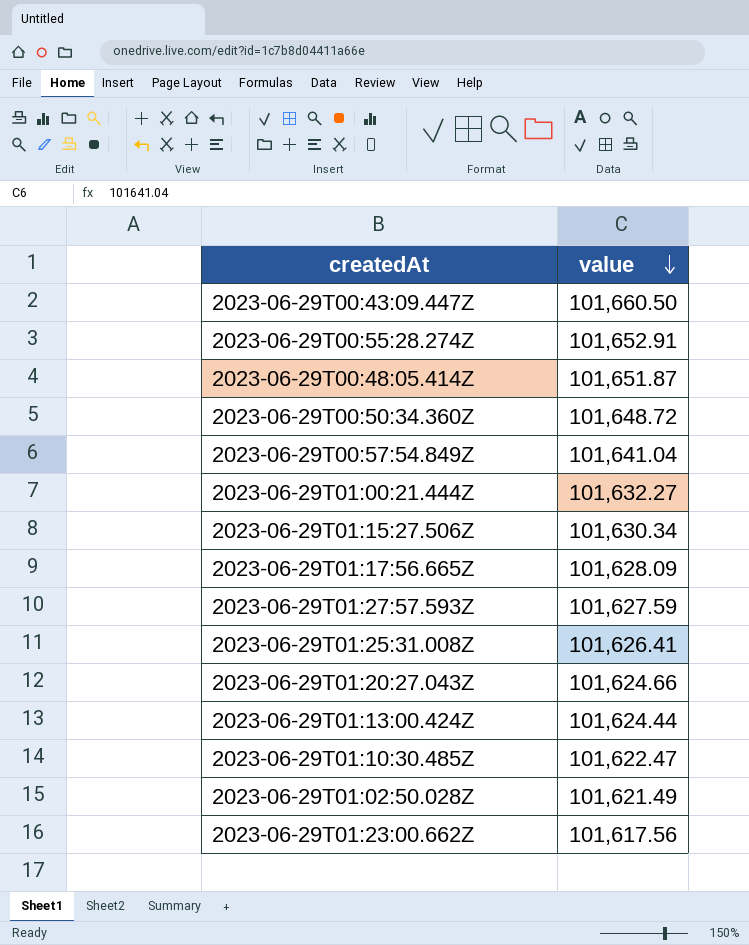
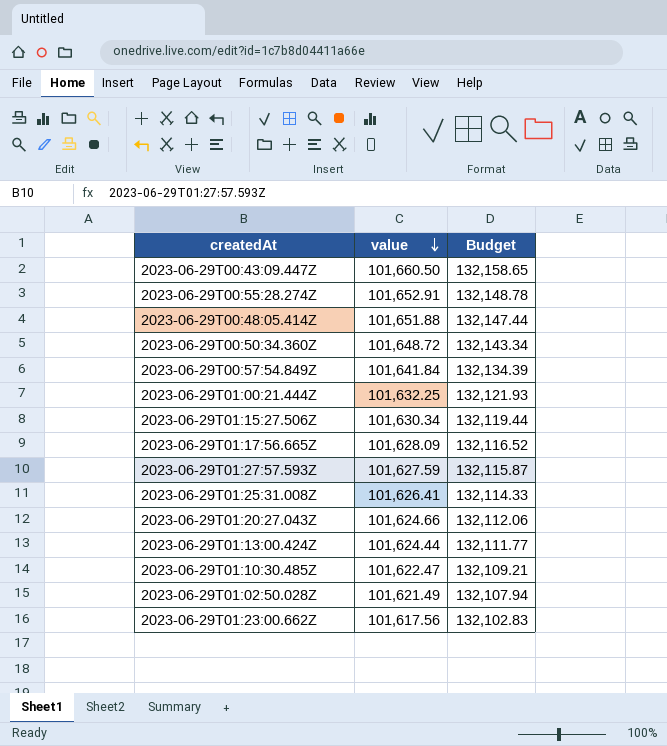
column Budget | formula: none -> [value] * 1.3
2023-06-29T00:48:05.414Z | value: 101,651.87 -> 101,651.88
2023-06-29T00:57:54.849Z | value: 101,641.04 -> 101,641.84
2023-06-29T01:00:21.444Z | value: 101,632.27 -> 101,632.25

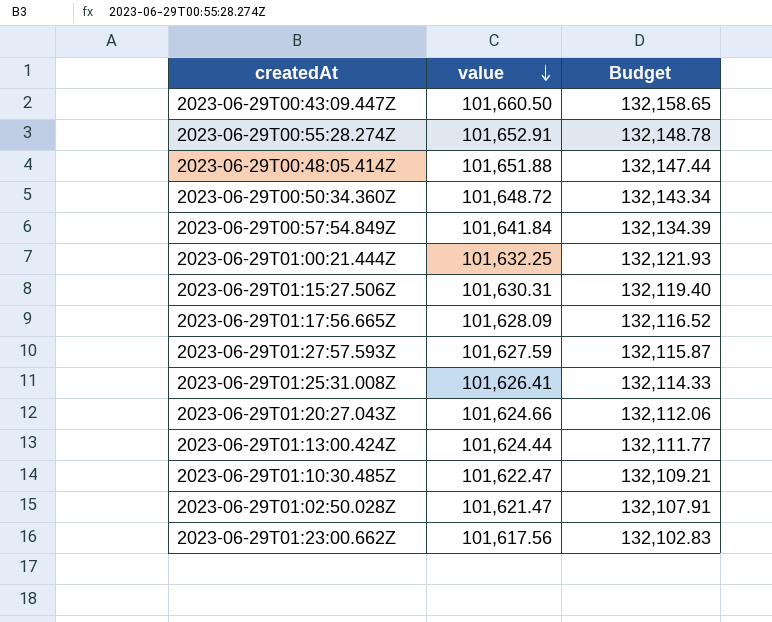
2023-06-29T01:15:27.506Z | value: 101,630.34 -> 101,630.31
2023-06-29T01:15:27.506Z | Budget: 132,119.44 -> 132,119.40
2023-06-29T01:02:50.028Z | value: 101,621.49 -> 101,621.47
2023-06-29T01:02:50.028Z | Budget: 132,107.94 -> 132,107.91

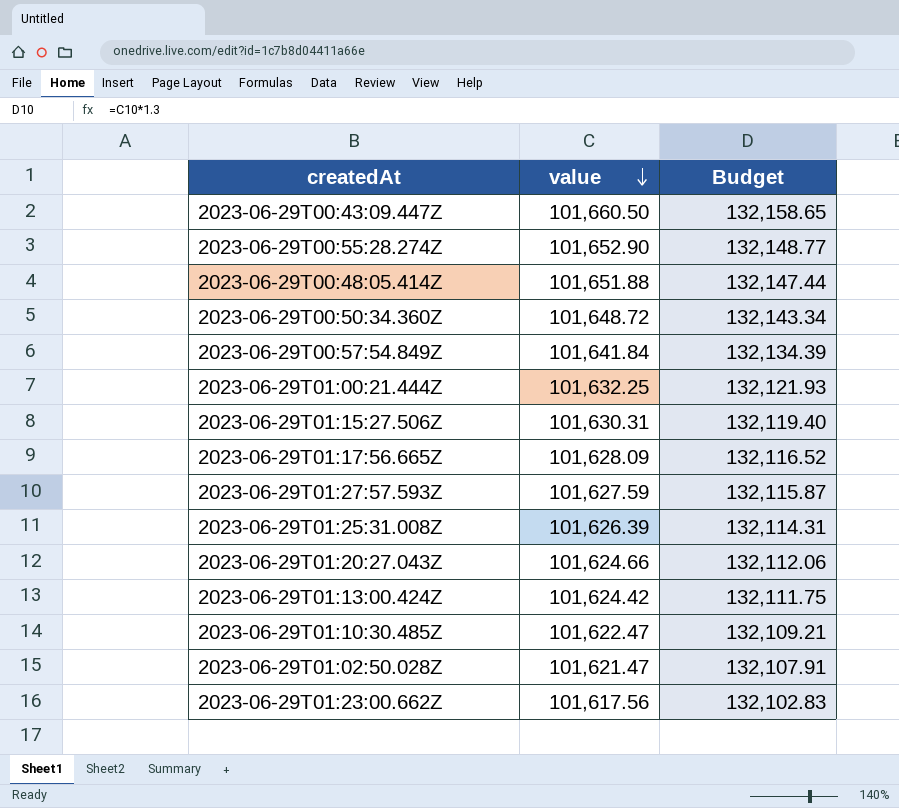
2023-06-29T00:55:28.274Z | value: 101,652.91 -> 101,652.90
2023-06-29T00:55:28.274Z | Budget: 132,148.78 -> 132,148.77
2023-06-29T01:25:31.008Z | value: 101,626.41 -> 101,626.39
2023-06-29T01:25:31.008Z | Budget: 132,114.33 -> 132,114.31
2023-06-29T01:13:00.424Z | value: 101,624.44 -> 101,624.42
2023-06-29T01:13:00.424Z | Budget: 132,111.77 -> 132,111.75

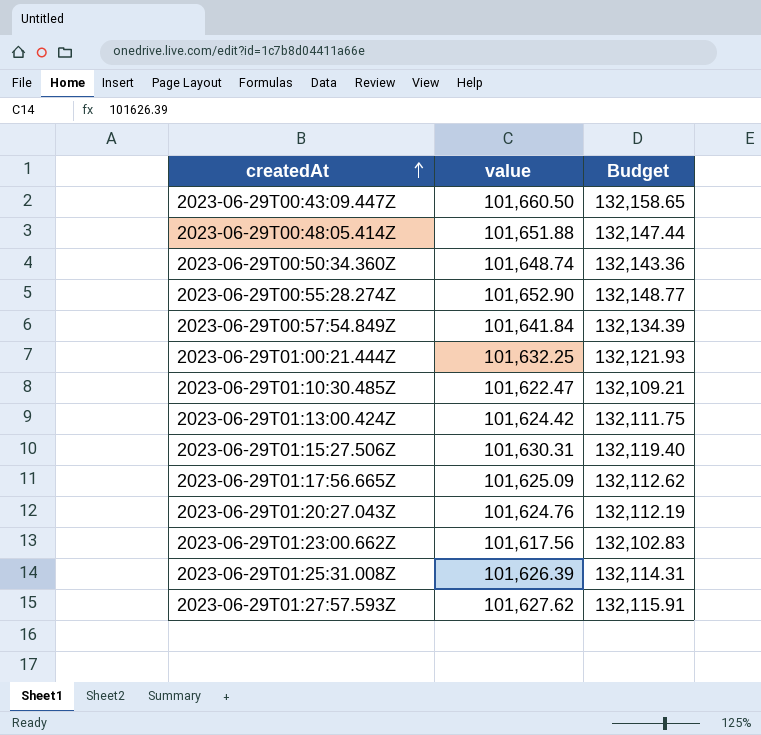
row order: value descending -> createdAt ascending
row 2023-06-29T01:02:50.028Z: 101,621.47 | 132,107.91 -> none
2023-06-29T00:50:34.360Z | value: 101,648.72 -> 101,648.74
2023-06-29T00:50:34.360Z | Budget: 132,143.34 -> 132,143.36
2023-06-29T01:17:56.665Z | value: 101,628.09 -> 101,625.09
2023-06-29T01:17:56.665Z | Budget: 132,116.52 -> 132,112.62
2023-06-29T01:20:27.043Z | value: 101,624.66 -> 101,624.76
2023-06-29T01:20:27.043Z | Budget: 132,112.06 -> 132,112.19
2023-06-29T01:27:57.593Z | value: 101,627.59 -> 101,627.62
2023-06-29T01:27:57.593Z | Budget: 132,115.87 -> 132,115.91

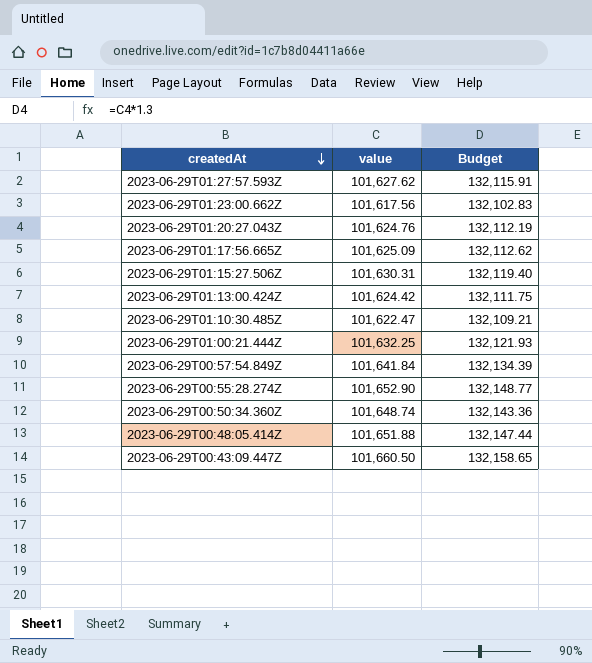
row order: createdAt ascending -> createdAt descending
row 2023-06-29T01:25:31.008Z: 101,626.39 | 132,114.31 -> none

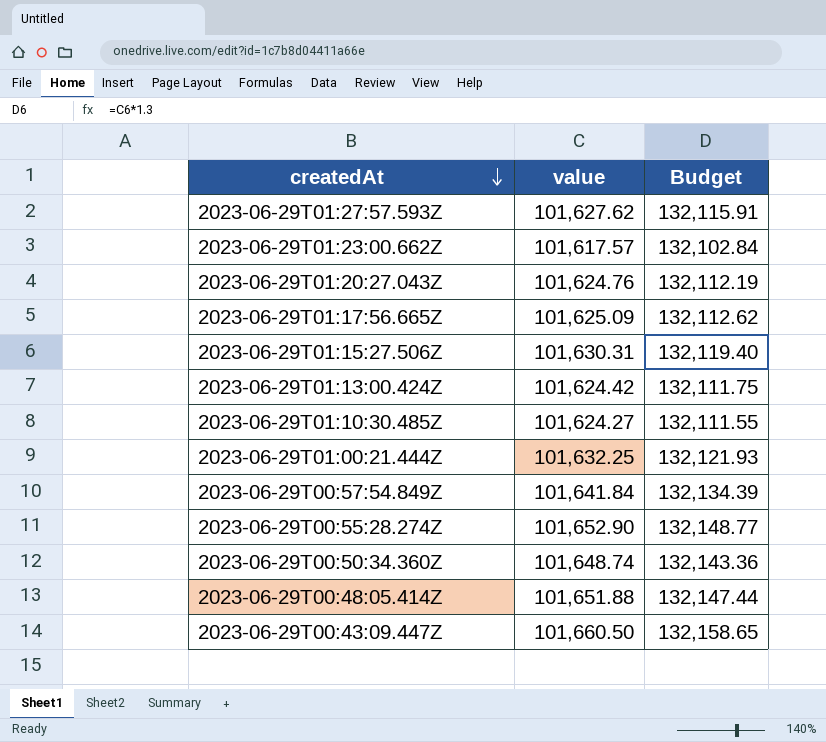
2023-06-29T01:23:00.662Z | value: 101,617.56 -> 101,617.57
2023-06-29T01:23:00.662Z | Budget: 132,102.83 -> 132,102.84
2023-06-29T01:10:30.485Z | value: 101,622.47 -> 101,624.27
2023-06-29T01:10:30.485Z | Budget: 132,109.21 -> 132,111.55

